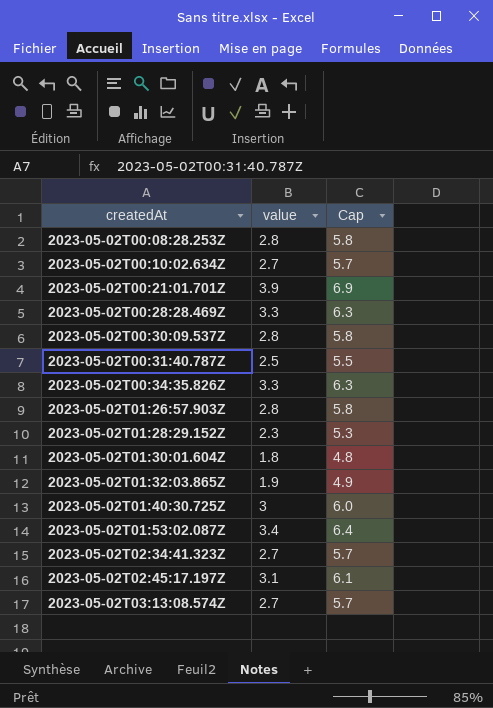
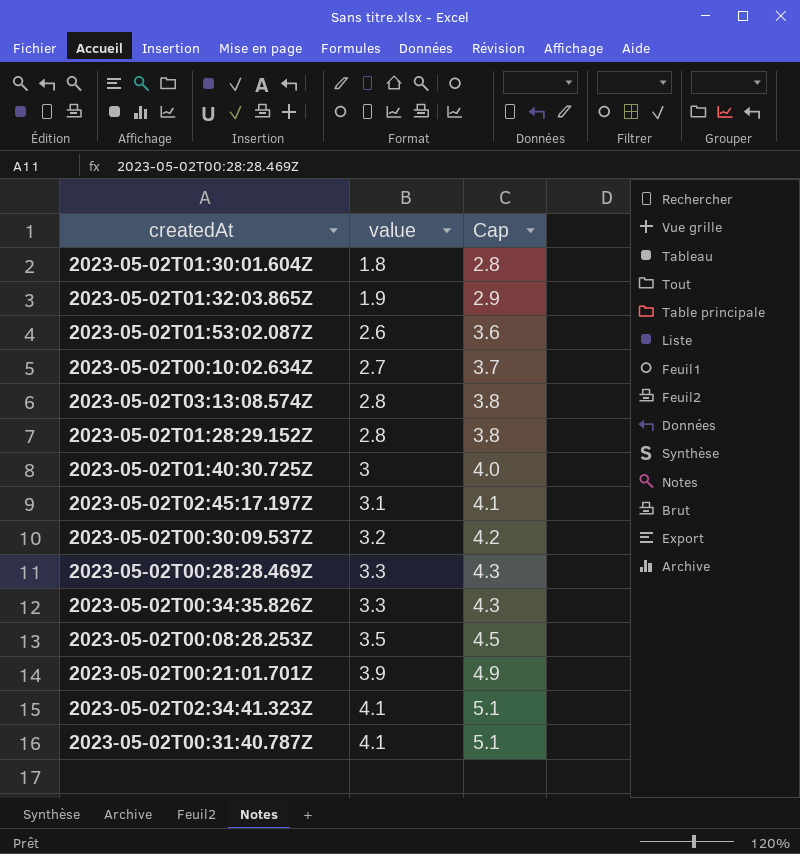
row order: createdAt ascending -> value ascending
column Cap | formula: [value] + 3 -> [value] + 1
row 2023-05-02T01:26:57.903Z: 2.8 | 5.8 -> none
2023-05-02T01:53:02.087Z | value: 3.4 -> 2.6
2023-05-02T03:13:08.574Z | value: 2.7 -> 2.8
2023-05-02T01:28:29.152Z | value: 2.3 -> 2.8
2023-05-02T00:30:09.537Z | value: 2.8 -> 3.2
2023-05-02T00:08:28.253Z | value: 2.8 -> 3.5
2023-05-02T02:34:41.323Z | value: 2.7 -> 4.1
2023-05-02T00:31:40.787Z | value: 2.5 -> 4.1

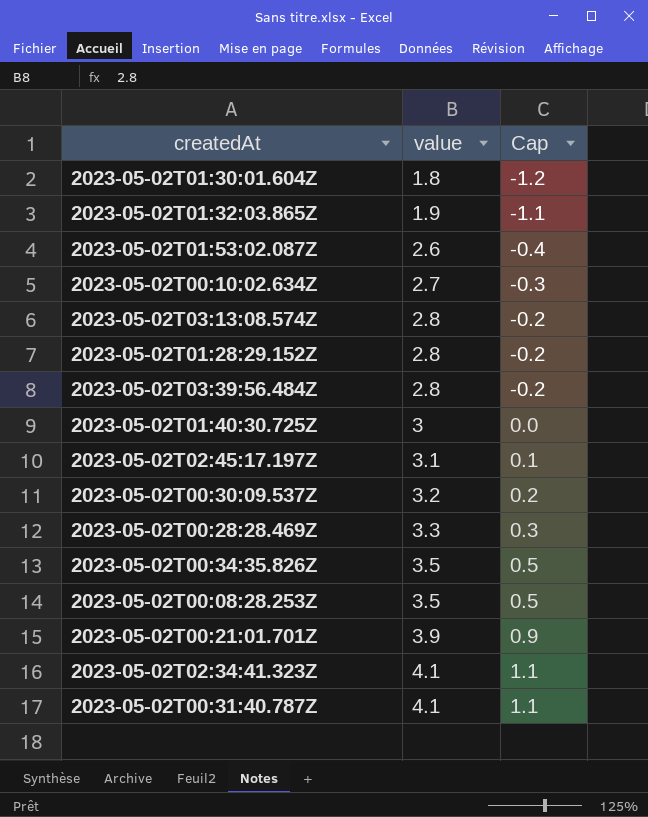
column Cap | formula: [value] + 1 -> [value] - 3
row 2023-05-02T03:39:56.484Z: none -> 2.8 | -0.2
2023-05-02T00:34:35.826Z | value: 3.3 -> 3.5

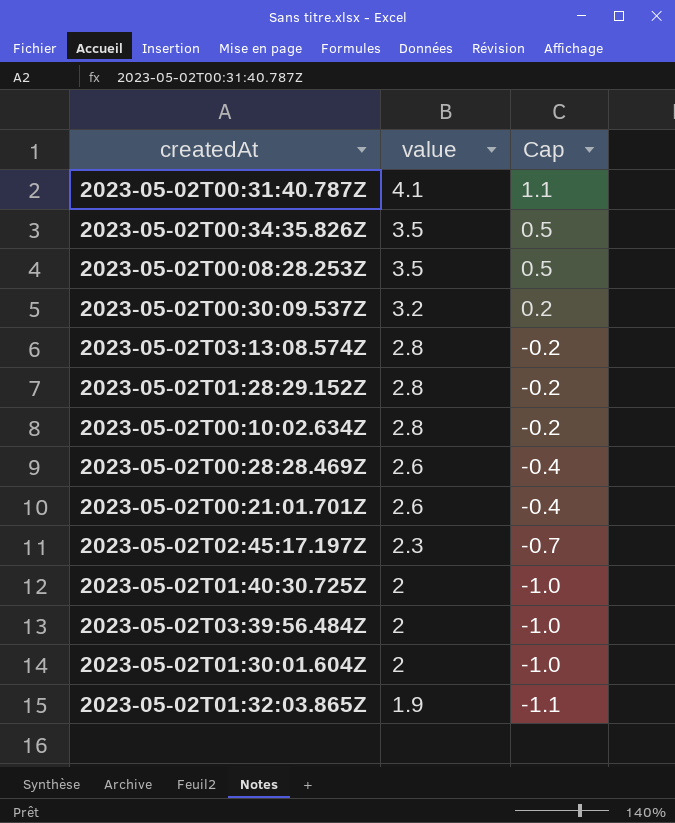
row order: value ascending -> value descending
row 2023-05-02T01:53:02.087Z: 2.6 | -0.4 -> none
row 2023-05-02T02:34:41.323Z: 4.1 | 1.1 -> none
2023-05-02T00:10:02.634Z | value: 2.7 -> 2.8
2023-05-02T00:10:02.634Z | Cap: -0.3 -> -0.2
2023-05-02T00:28:28.469Z | value: 3.3 -> 2.6
2023-05-02T00:28:28.469Z | Cap: 0.3 -> -0.4
2023-05-02T00:21:01.701Z | value: 3.9 -> 2.6
2023-05-02T00:21:01.701Z | Cap: 0.9 -> -0.4
2023-05-02T02:45:17.197Z | value: 3.1 -> 2.3
2023-05-02T02:45:17.197Z | Cap: 0.1 -> -0.7
2023-05-02T01:40:30.725Z | value: 3 -> 2
2023-05-02T01:40:30.725Z | Cap: 0.0 -> -1.0
2023-05-02T03:39:56.484Z | value: 2.8 -> 2
2023-05-02T03:39:56.484Z | Cap: -0.2 -> -1.0
2023-05-02T01:30:01.604Z | value: 1.8 -> 2
2023-05-02T01:30:01.604Z | Cap: -1.2 -> -1.0

